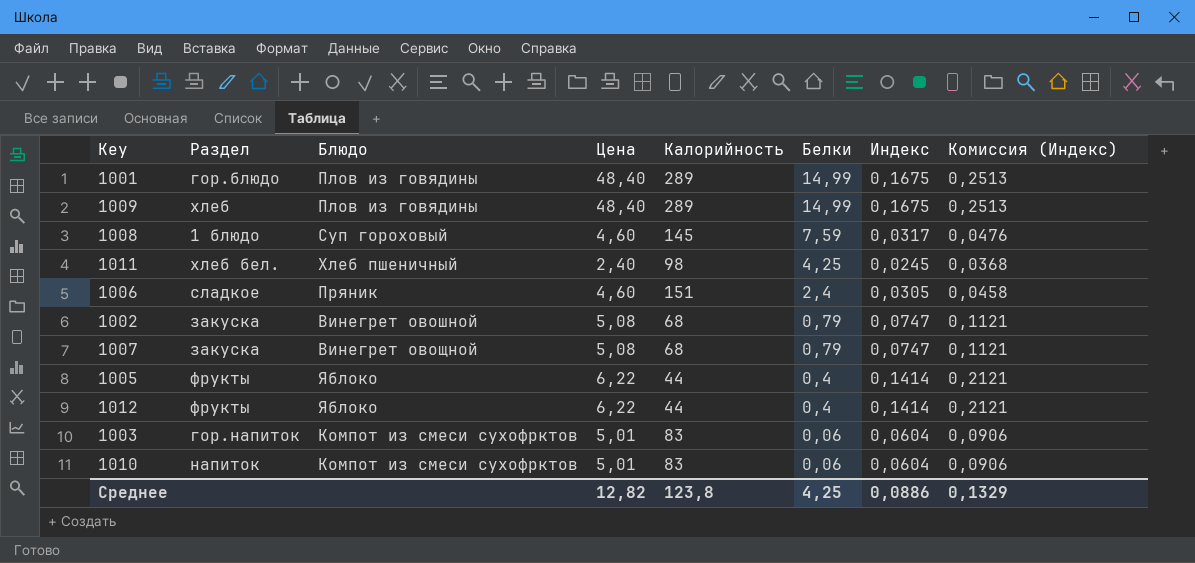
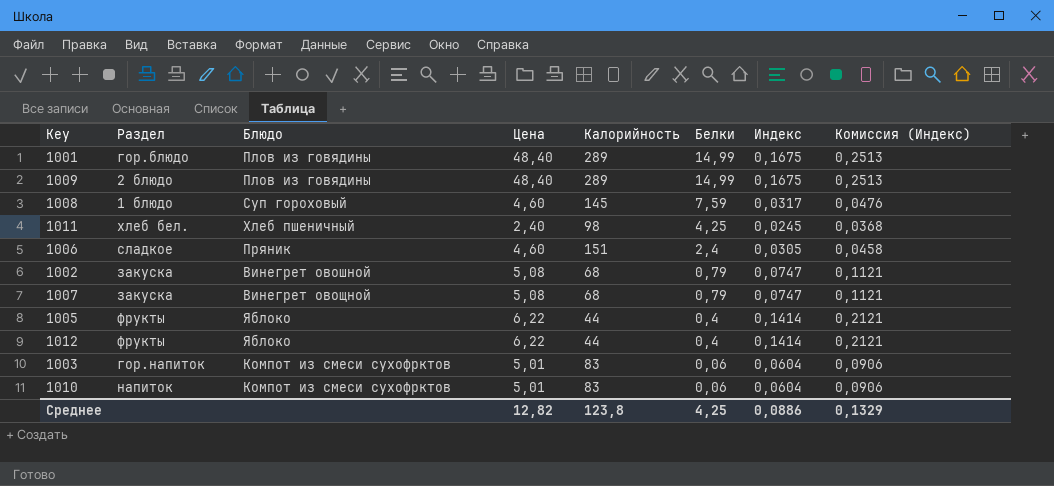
1009 | Раздел: хлеб -> 2 блюдо

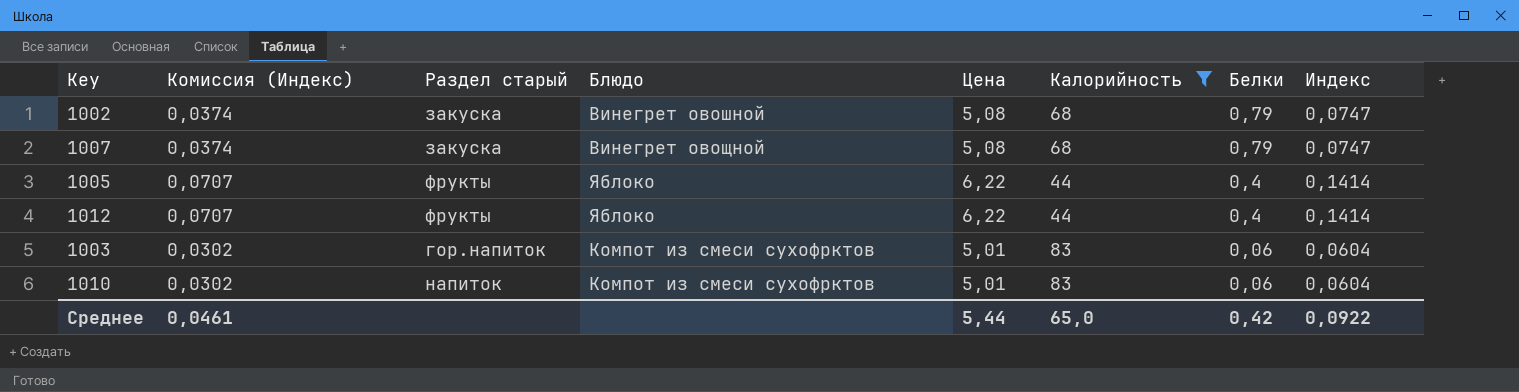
filter: none -> Калорийность <= 83
column Комиссия (Индекс) | formula: [Индекс] * 1,5 -> [Индекс] * 0,5
column Комиссия (Индекс) | position: 8 -> 2
column name: Раздел -> Раздел старый
Среднее | Комиссия (Индекс): 0,1329 -> 0,0461
Среднее | Цена: 12,82 -> 5,44
Среднее | Калорийность: 123,8 -> 65,0
Среднее | Белки: 4,25 -> 0,42
Среднее | Индекс: 0,0886 -> 0,0922

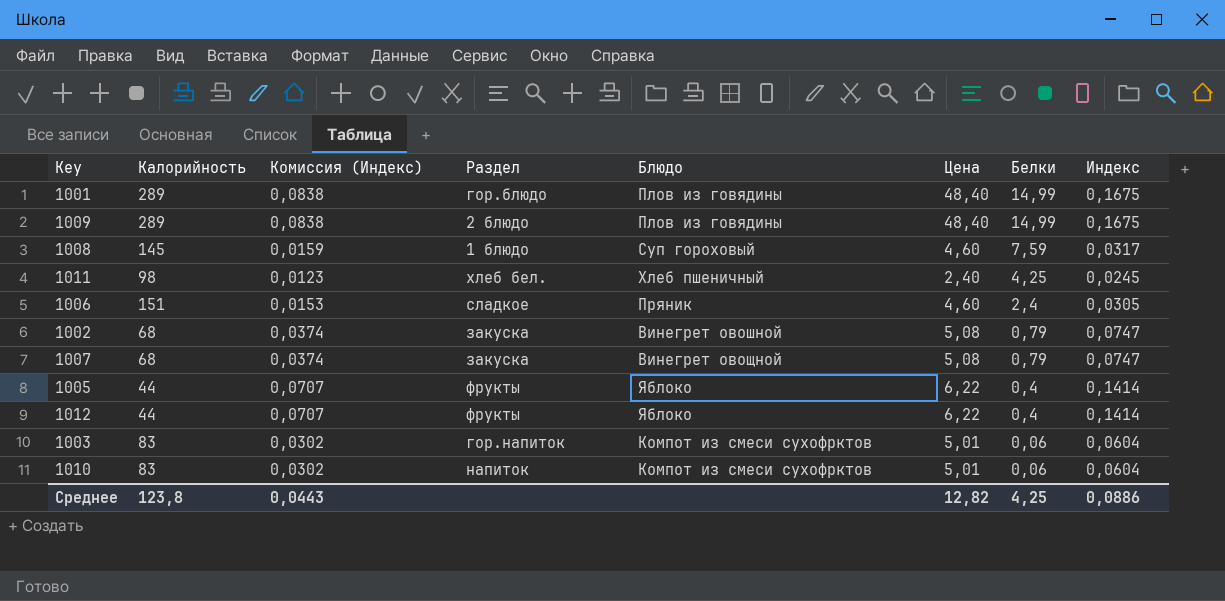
filter: Калорийность <= 83 -> none
column Калорийность | position: 6 -> 2
column name: Раздел старый -> Раздел
Среднее | Калорийность: 65,0 -> 123,8
Среднее | Комиссия (Индекс): 0,0461 -> 0,0443
Среднее | Цена: 5,44 -> 12,82
Среднее | Белки: 0,42 -> 4,25
Среднее | Индекс: 0,0922 -> 0,0886

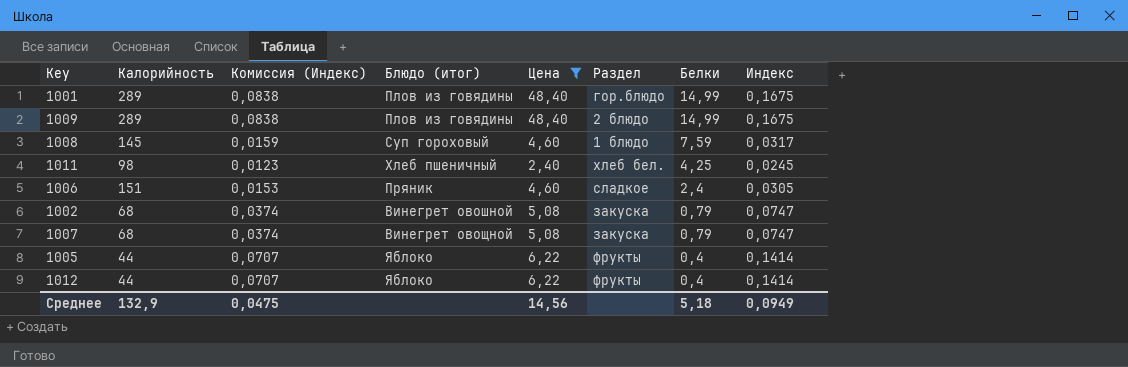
filter: none -> Цена != 5,01
column name: Блюдо -> Блюдо (итог)
column Раздел | position: 4 -> 6
Среднее | Калорийность: 123,8 -> 132,9
Среднее | Комиссия (Индекс): 0,0443 -> 0,0475
Среднее | Цена: 12,82 -> 14,56
Среднее | Белки: 4,25 -> 5,18
Среднее | Индекс: 0,0886 -> 0,0949

